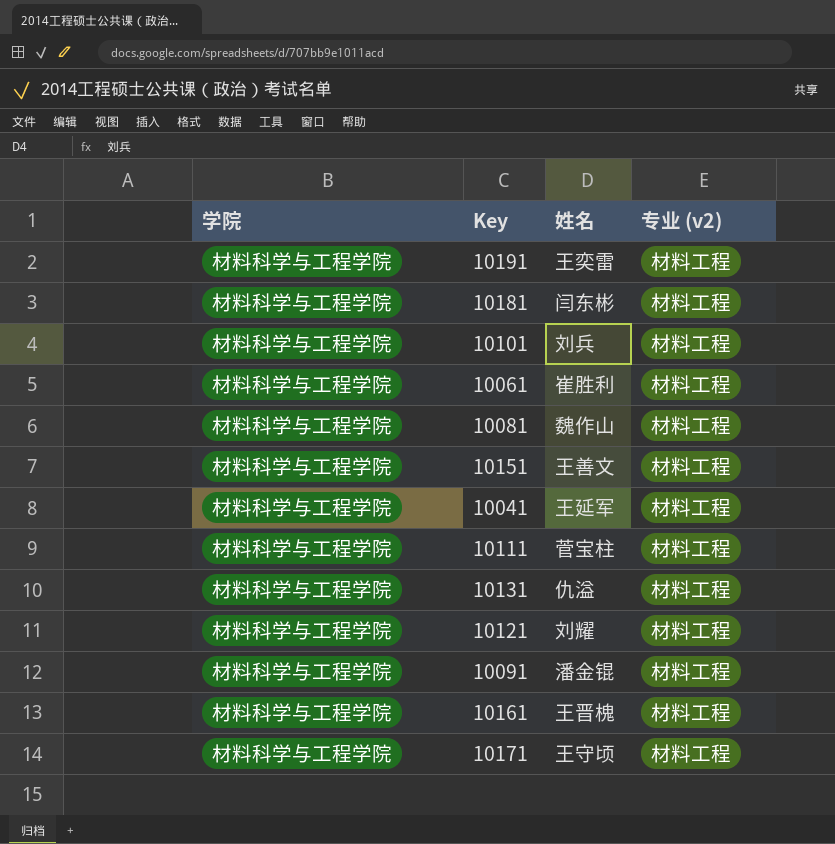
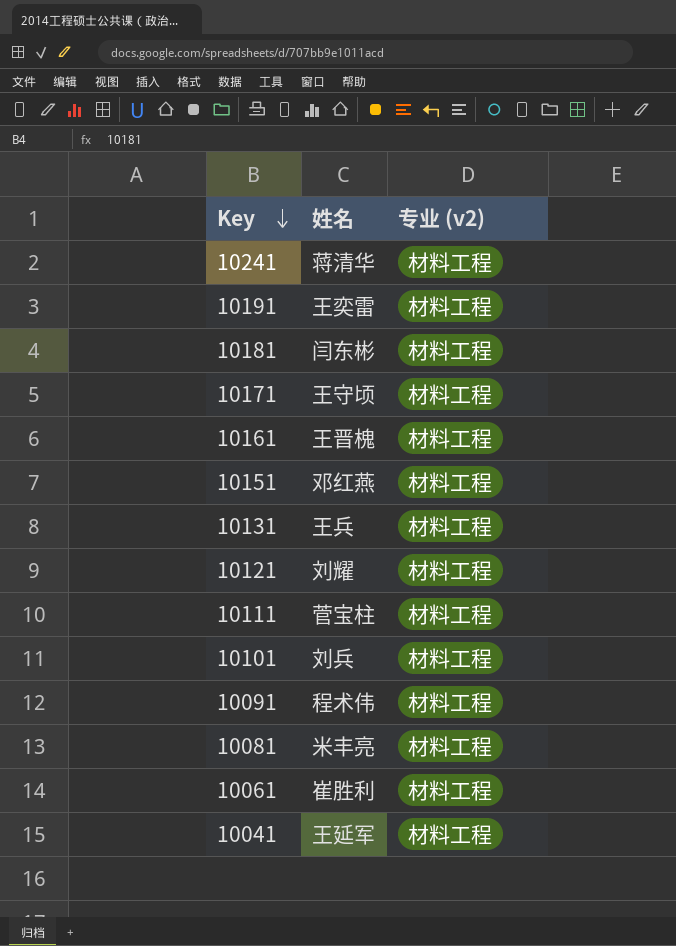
row order: none -> Key descending
column 学院 | position: 1 -> none
row 10241: none -> 蒋清华 | 材料工程
10151 | 姓名: 王善文 -> 邓红燕
10131 | 姓名: 仇溢 -> 王兵
10091 | 姓名: 潘金锟 -> 程术伟
10081 | 姓名: 魏作山 -> 米丰亮

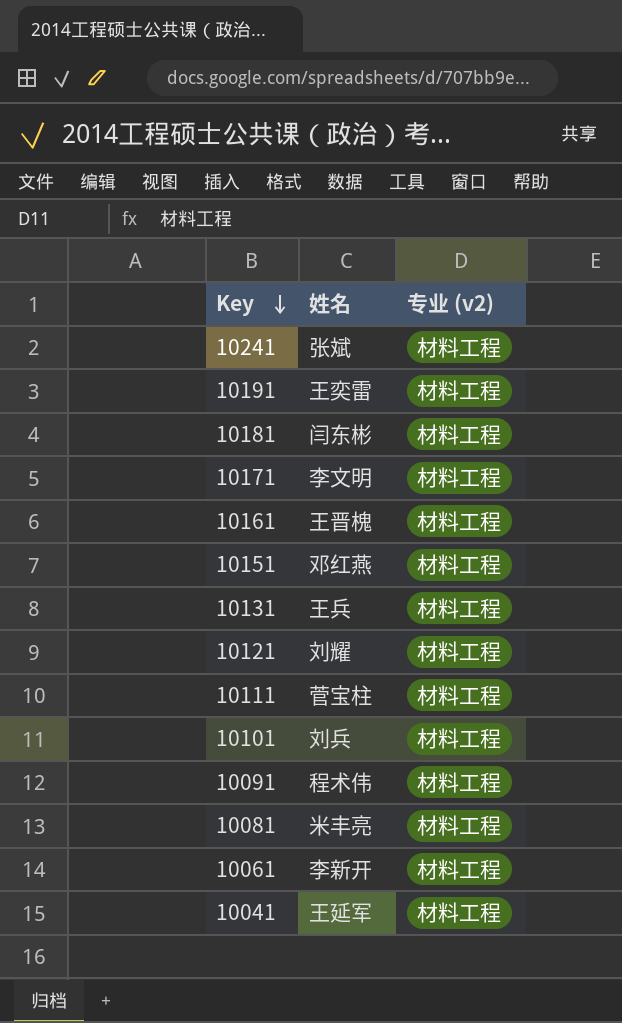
10241 | 姓名: 蒋清华 -> 张斌
10171 | 姓名: 王守顷 -> 李文明
10061 | 姓名: 崔胜利 -> 李新开

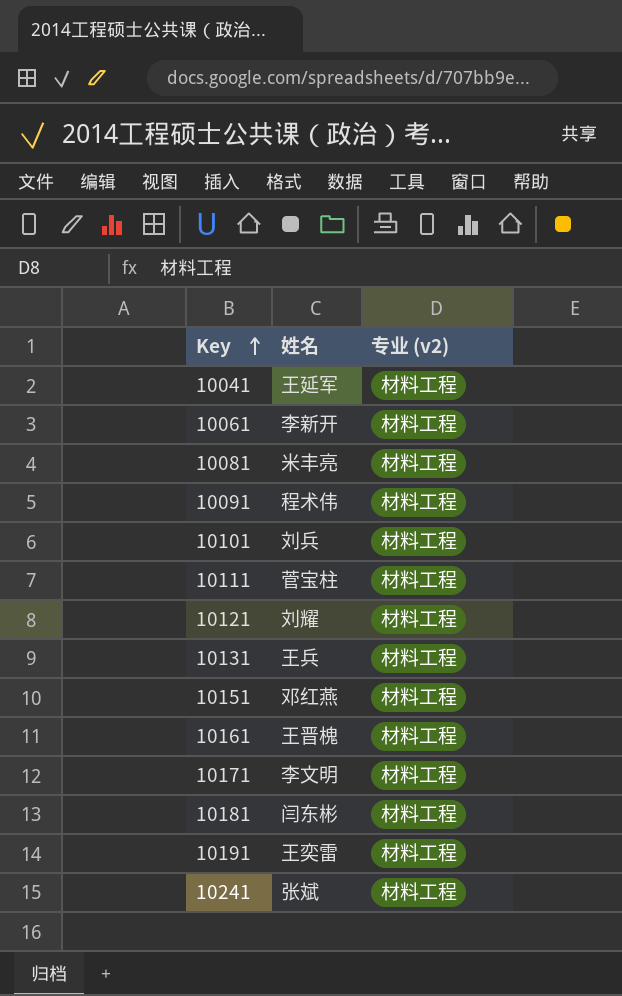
row order: Key descending -> Key ascending

